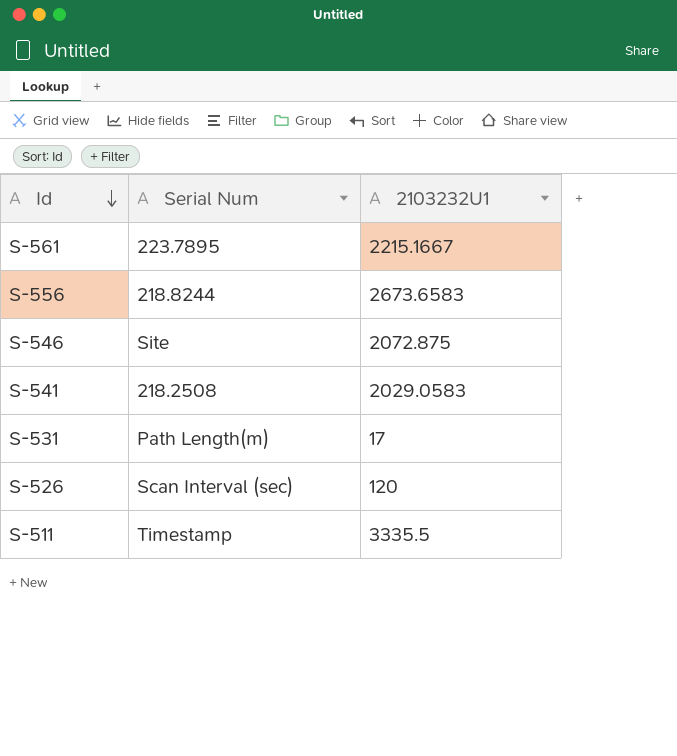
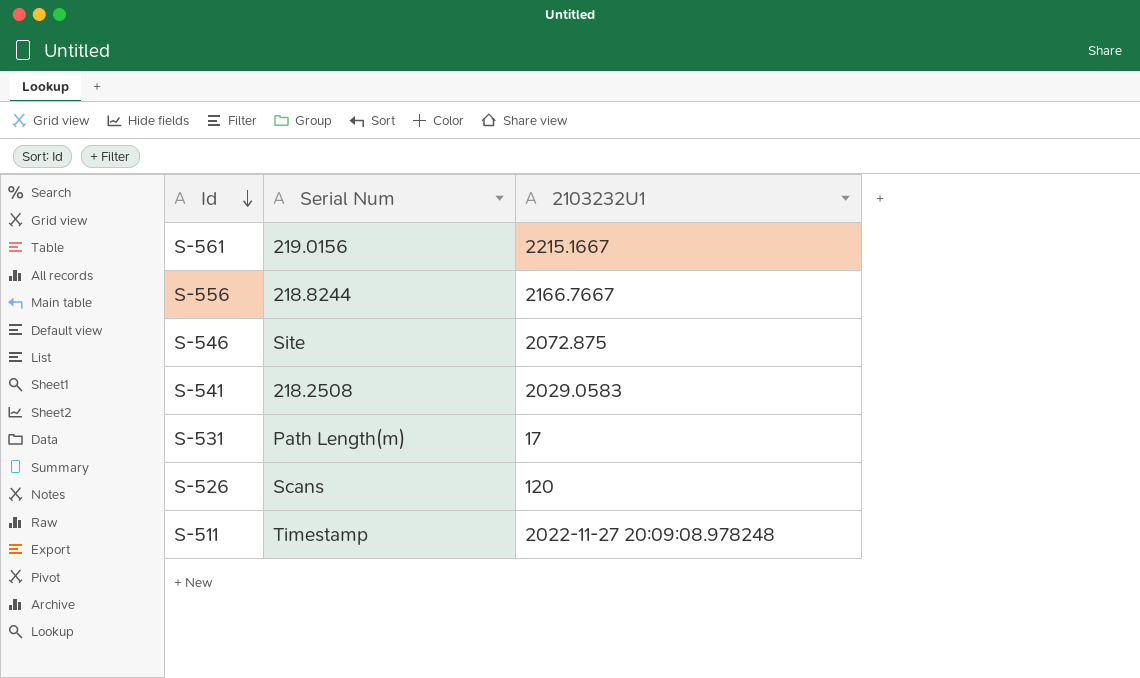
S-561 | Serial Num: 223.7895 -> 219.0156
S-556 | 2103232U1: 2673.6583 -> 2166.7667
S-526 | Serial Num: Scan Interval (sec) -> Scans
S-511 | 2103232U1: 3335.5 -> 2022-11-27 20:09:08.978248

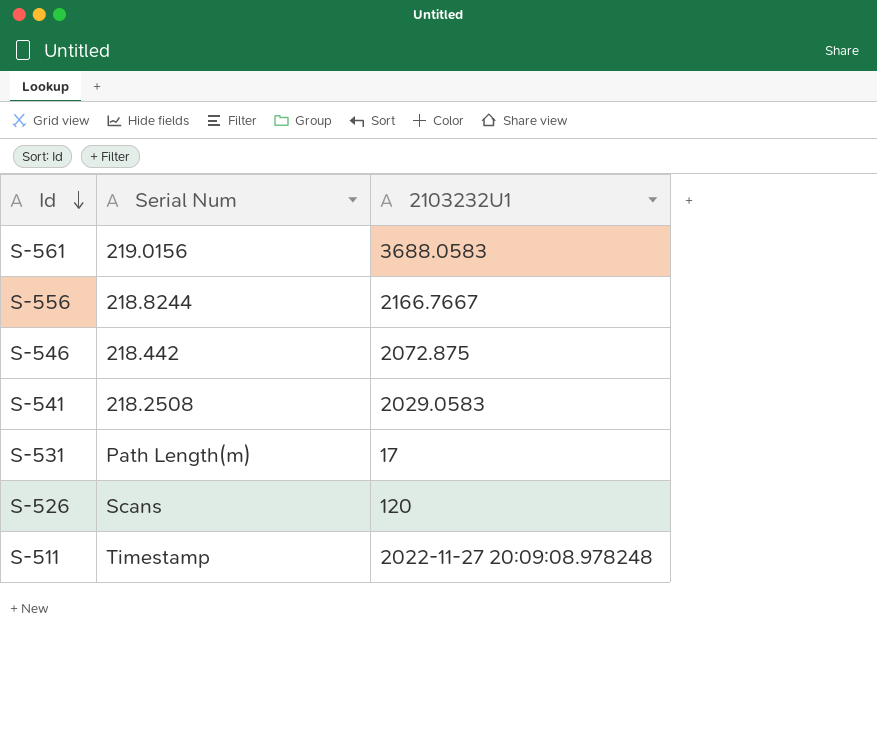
S-561 | 2103232U1: 2215.1667 -> 3688.0583
S-546 | Serial Num: Site -> 218.442

